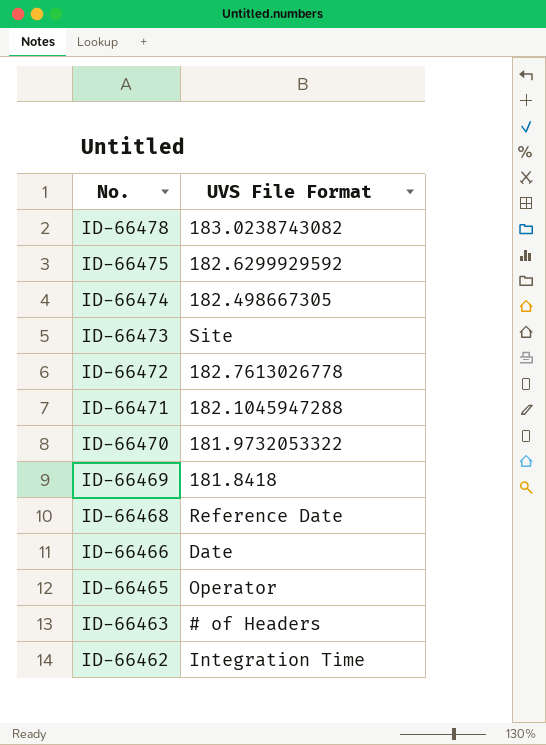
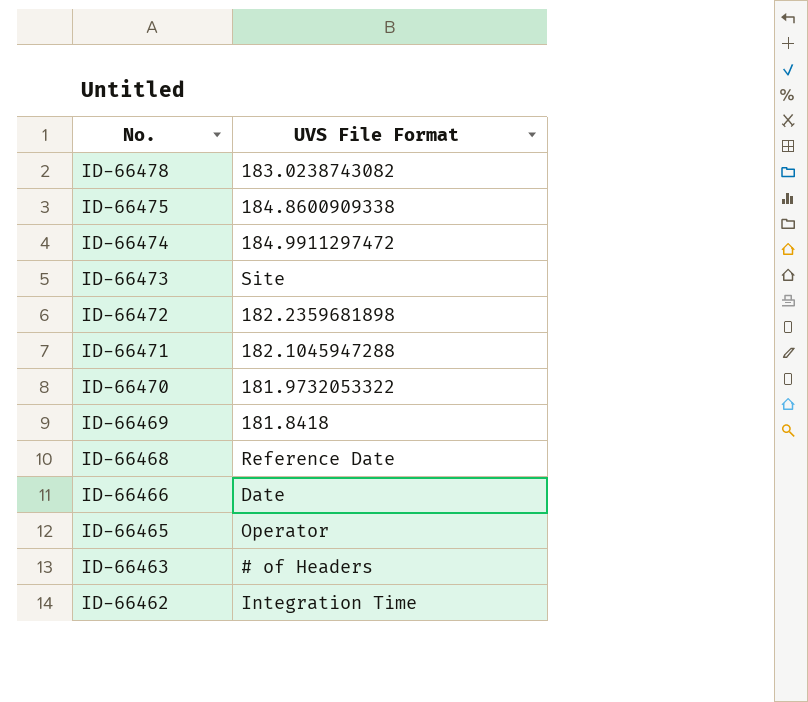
ID-66475 | UVS File Format: 182.6299929592 -> 184.8600909338
ID-66474 | UVS File Format: 182.498667305 -> 184.9911297472
ID-66472 | UVS File Format: 182.7613026778 -> 182.2359681898

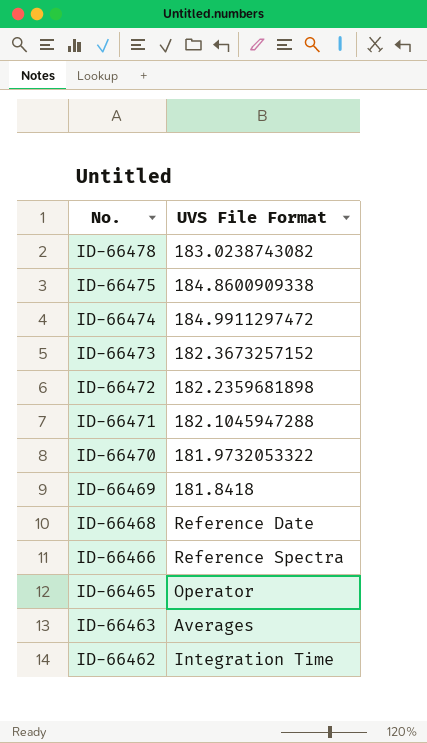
ID-66473 | UVS File Format: Site -> 182.3673257152
ID-66466 | UVS File Format: Date -> Reference Spectra
ID-66463 | UVS File Format: # of Headers -> Averages

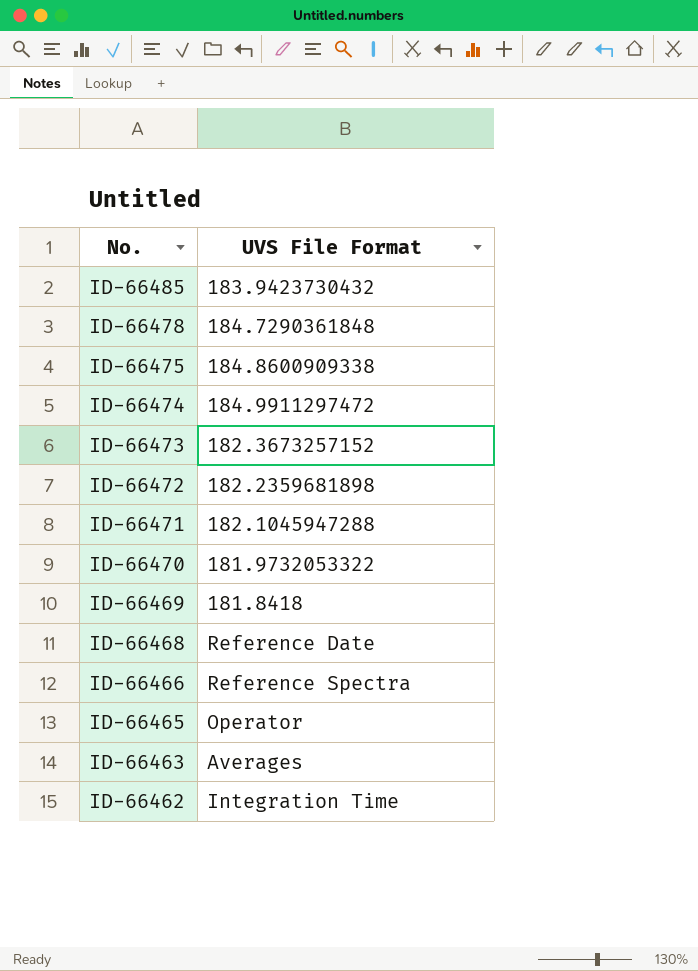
row ID-66485: none -> 183.9423730432
ID-66478 | UVS File Format: 183.0238743082 -> 184.7290361848

